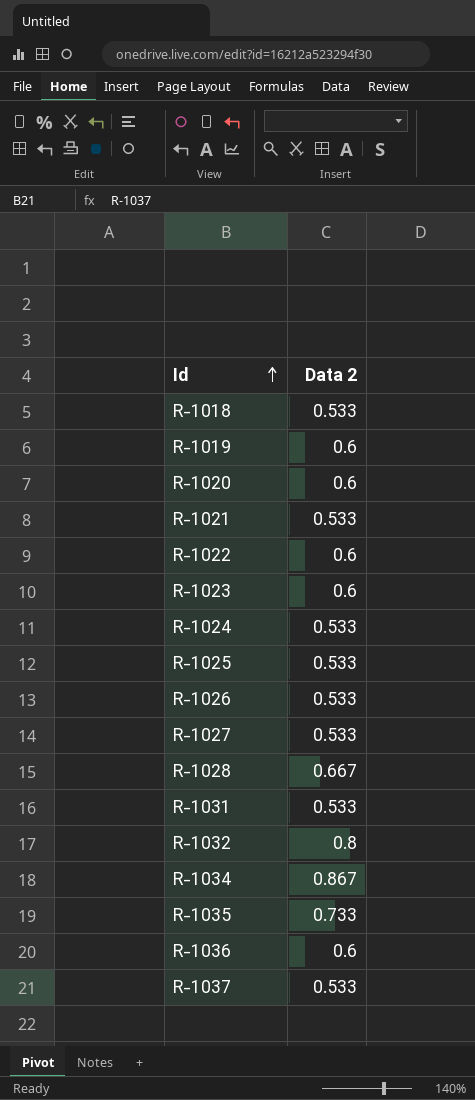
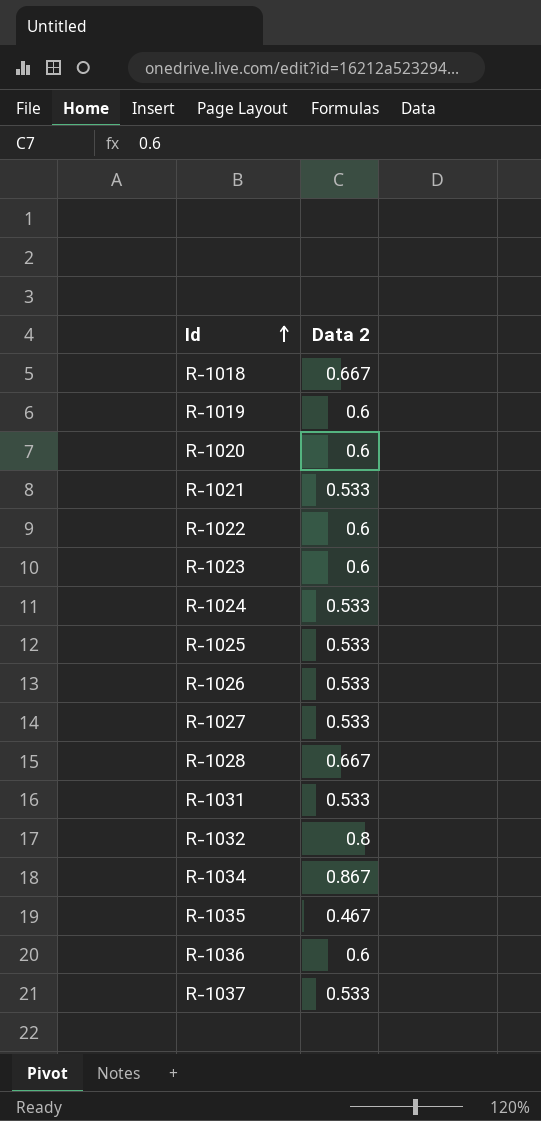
R-1018 | Data 2: 0.533 -> 0.667
R-1035 | Data 2: 0.733 -> 0.467

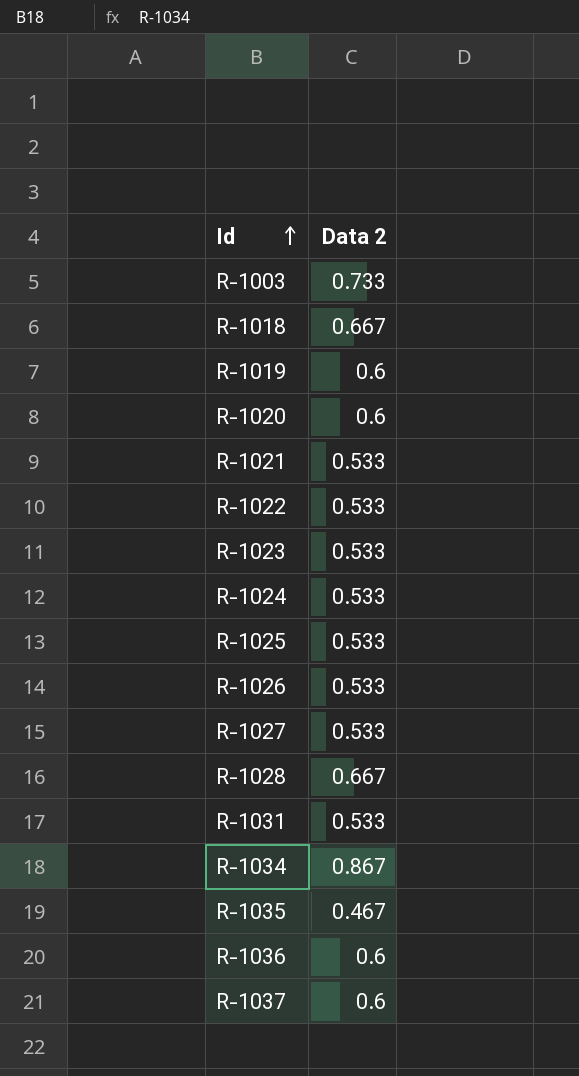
row R-1032: 0.8 -> none
row R-1003: none -> 0.733
R-1022 | Data 2: 0.6 -> 0.533
R-1023 | Data 2: 0.6 -> 0.533
R-1037 | Data 2: 0.533 -> 0.6

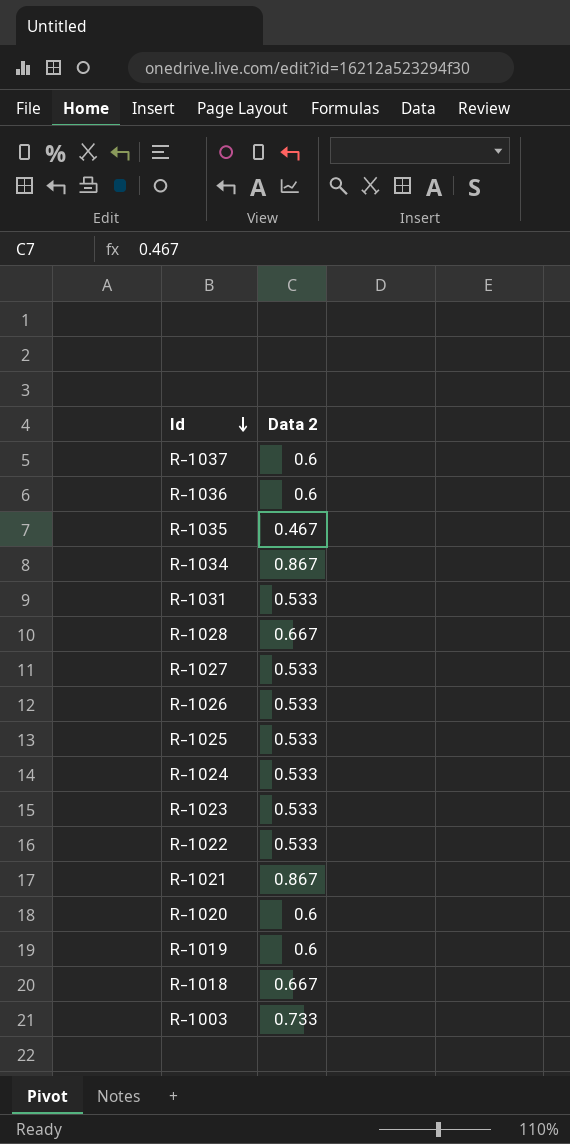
row order: Id ascending -> Id descending
R-1021 | Data 2: 0.533 -> 0.867

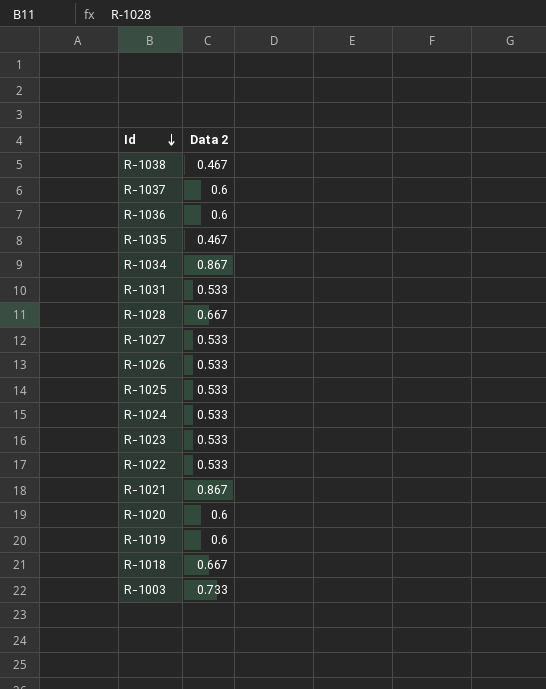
row R-1038: none -> 0.467

